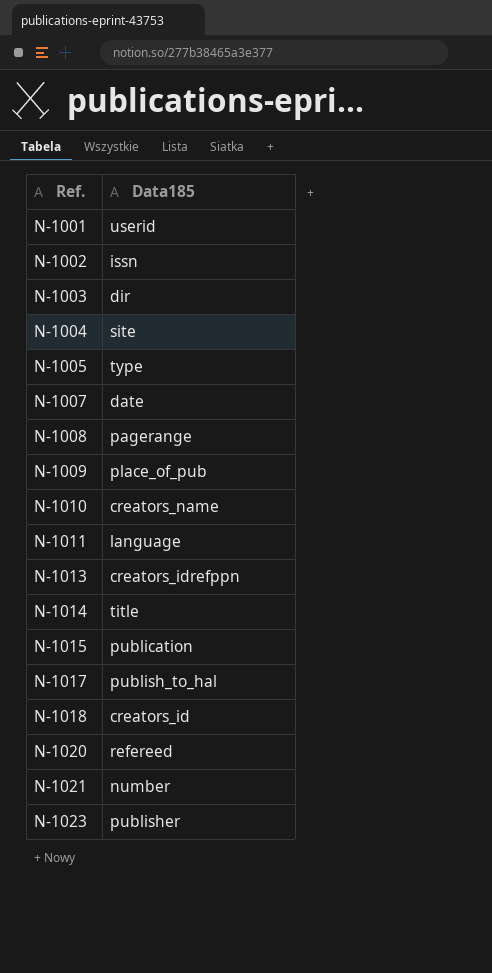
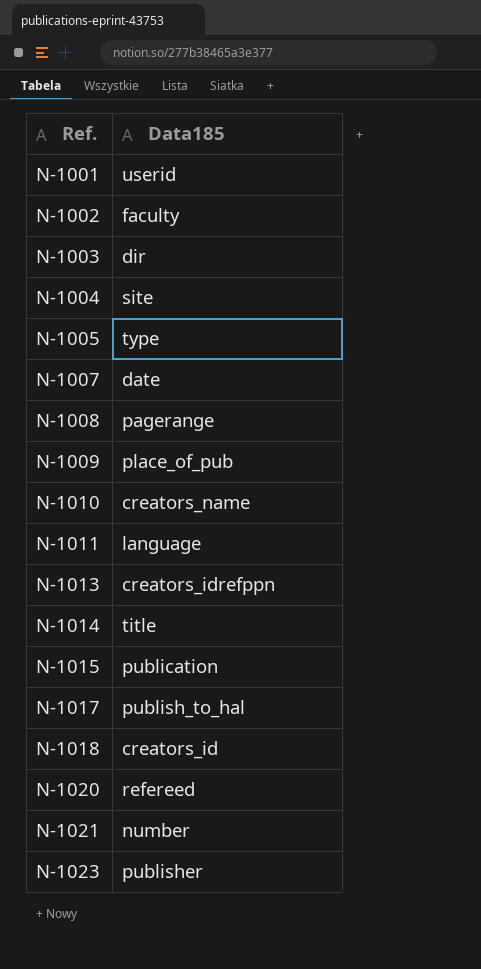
N-1002 | Data185: issn -> faculty

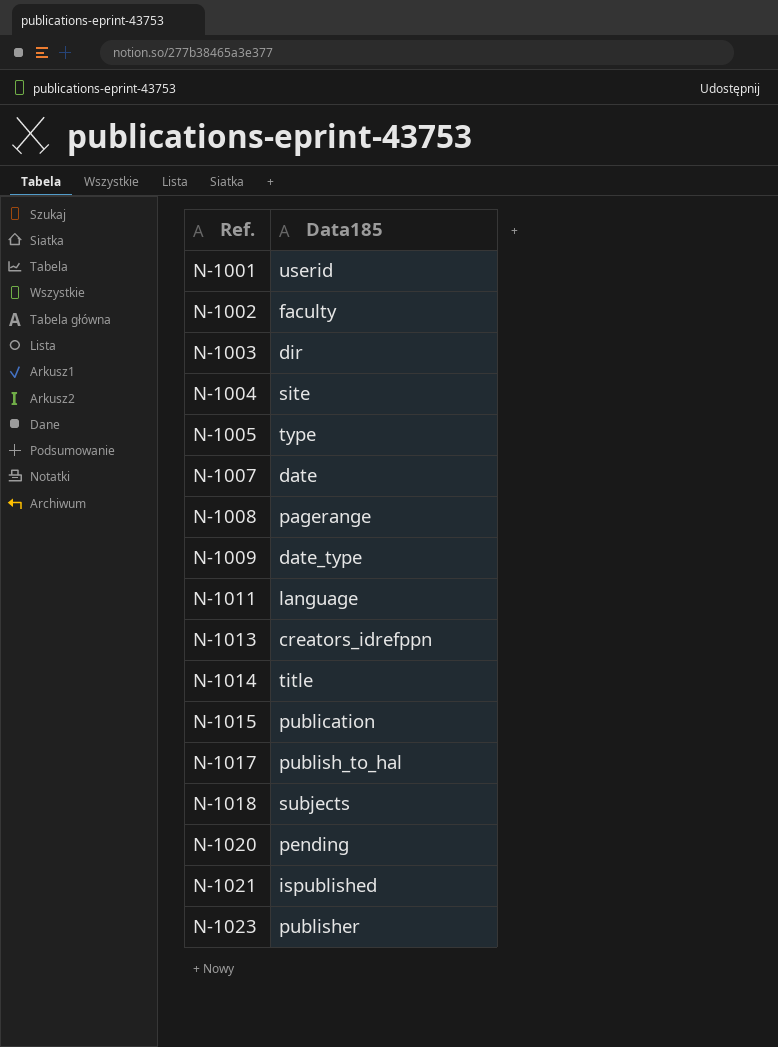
row N-1010: creators_name -> none
N-1009 | Data185: place_of_pub -> date_type
N-1018 | Data185: creators_id -> subjects
N-1020 | Data185: refereed -> pending
N-1021 | Data185: number -> ispublished

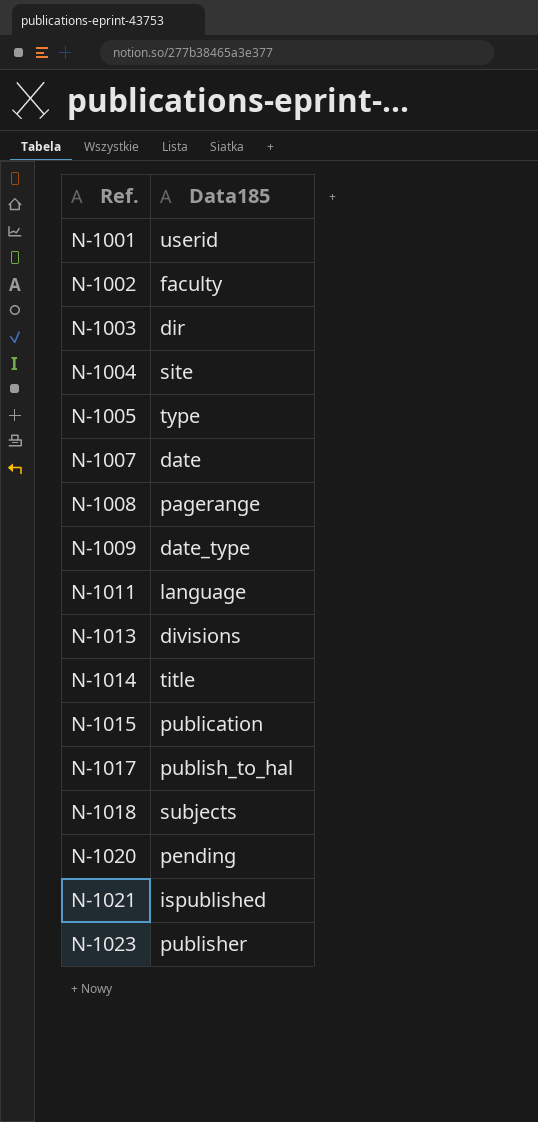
N-1013 | Data185: creators_idrefppn -> divisions

